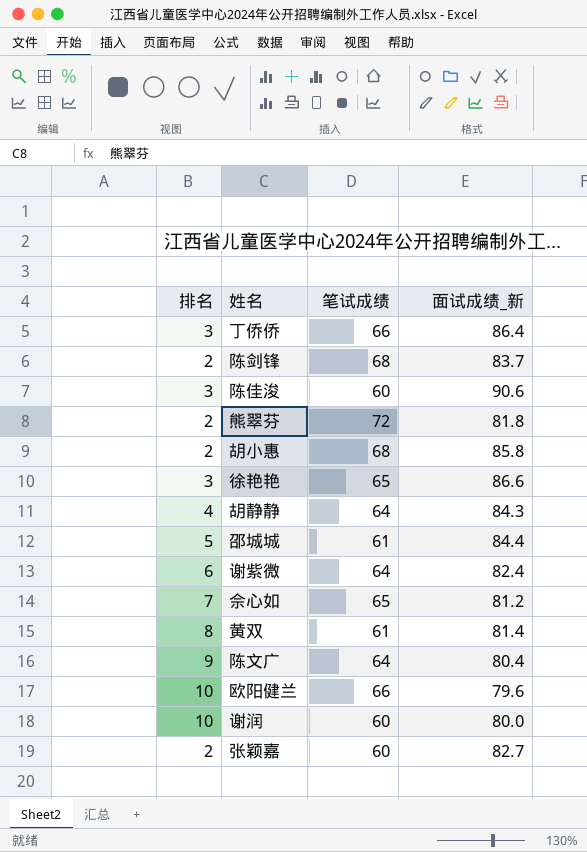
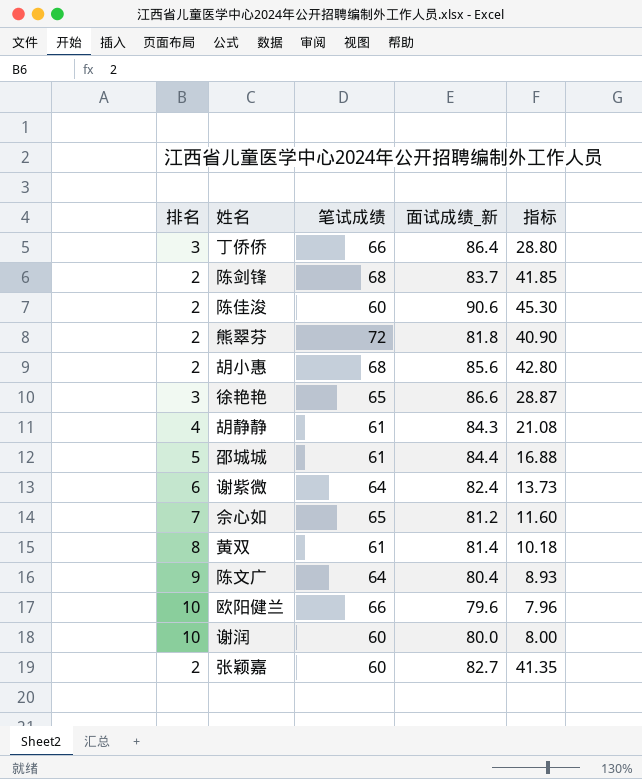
column 指标 | formula: none -> [面试成绩_新] / [排名]
陈佳浚 | 排名: 3 -> 2
胡小惠 | 面试成绩_新: 85.8 -> 85.6
胡静静 | 笔试成绩: 64 -> 61

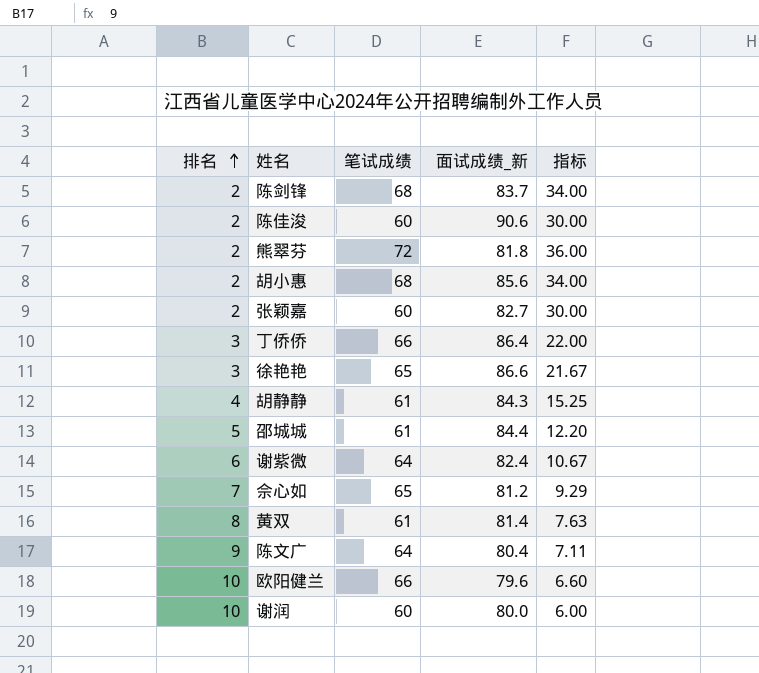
row order: none -> 排名 ascending
column 指标 | formula: [面试成绩_新] / [排名] -> [笔试成绩] / [排名]

